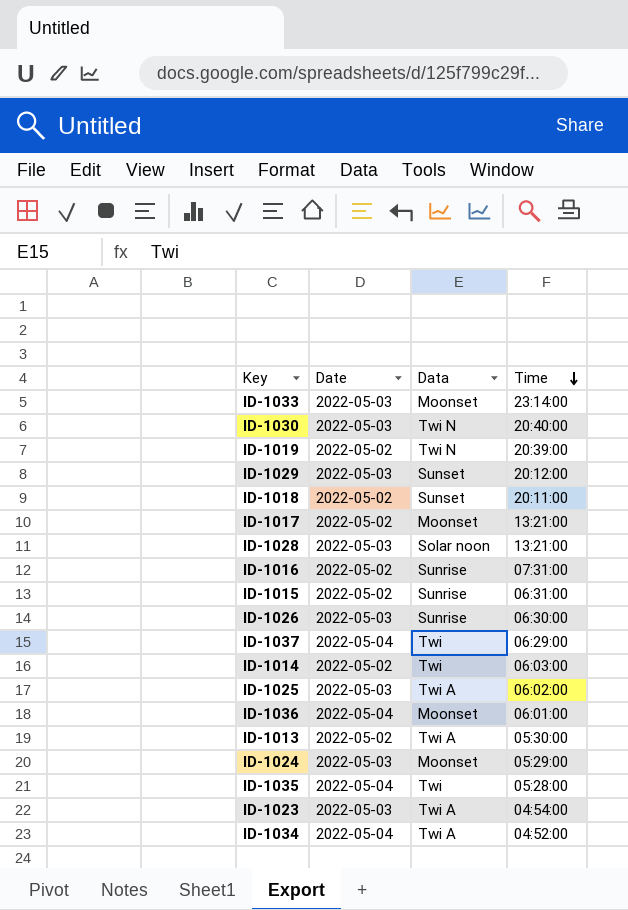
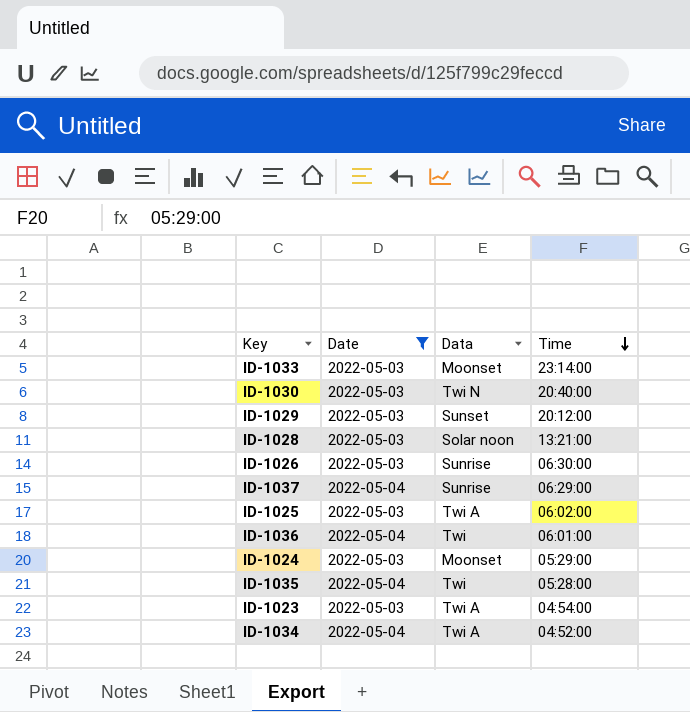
filter: none -> Date != 2022-05-02
ID-1037 | Data: Twi -> Sunrise
ID-1036 | Data: Moonset -> Twi

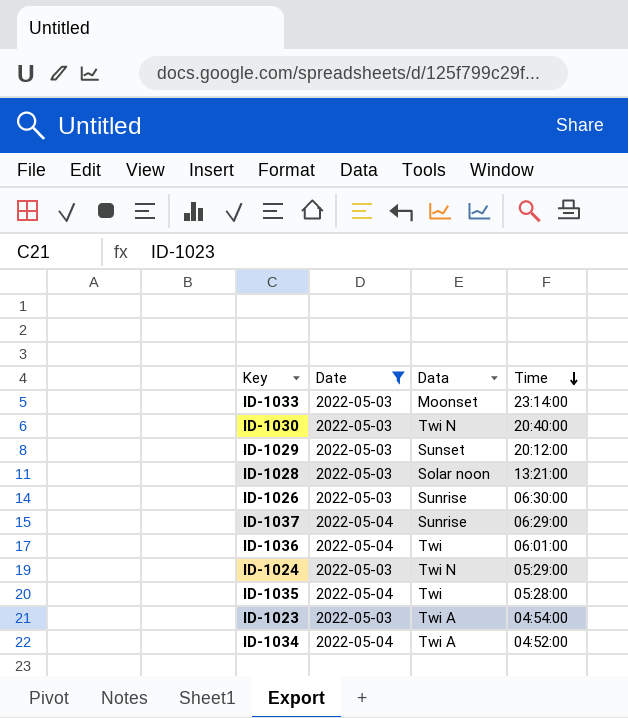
row ID-1025: 2022-05-03 | Twi A | 06:02:00 -> none
ID-1024 | Data: Moonset -> Twi N

